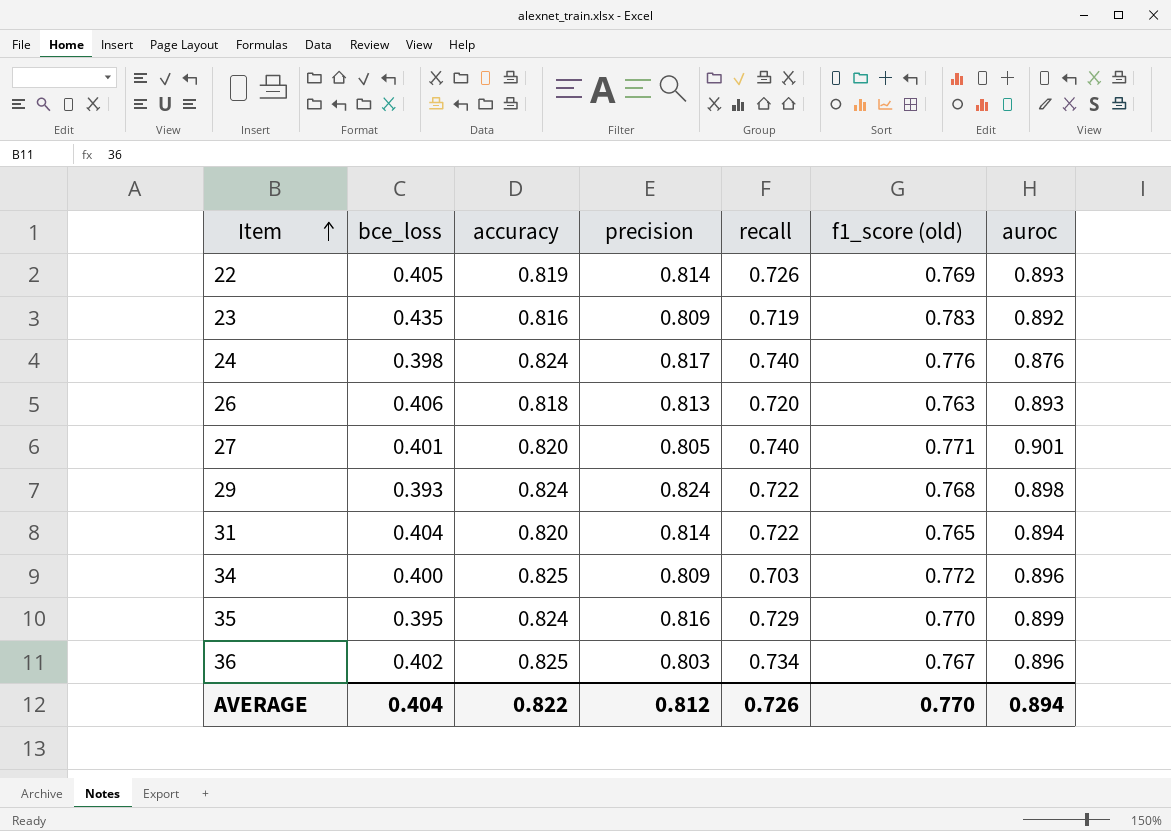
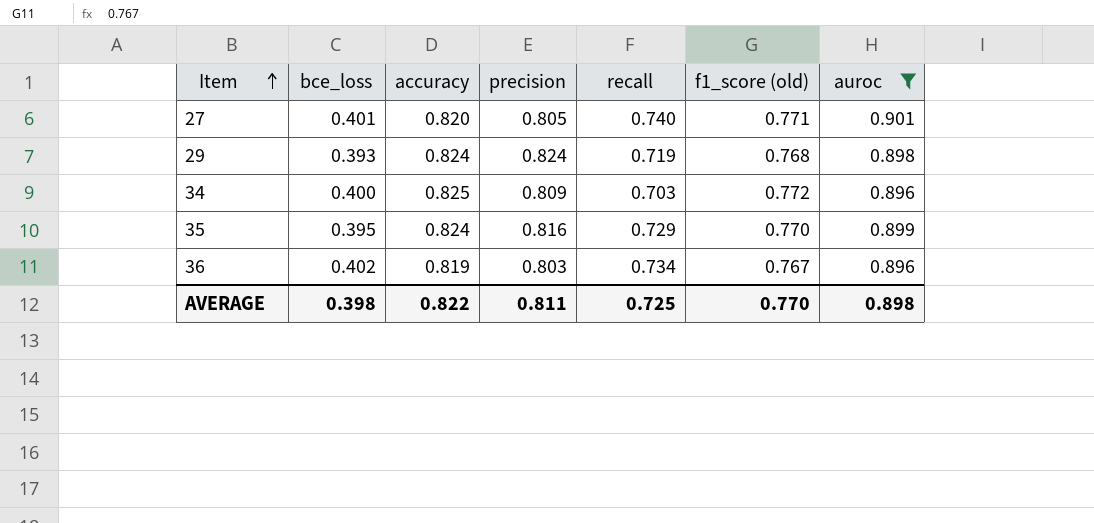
filter: none -> auroc >= 0.896
29 | recall: 0.722 -> 0.719
36 | accuracy: 0.825 -> 0.819
AVERAGE | bce_loss: 0.404 -> 0.398
AVERAGE | precision: 0.812 -> 0.811
AVERAGE | recall: 0.726 -> 0.725
AVERAGE | auroc: 0.894 -> 0.898

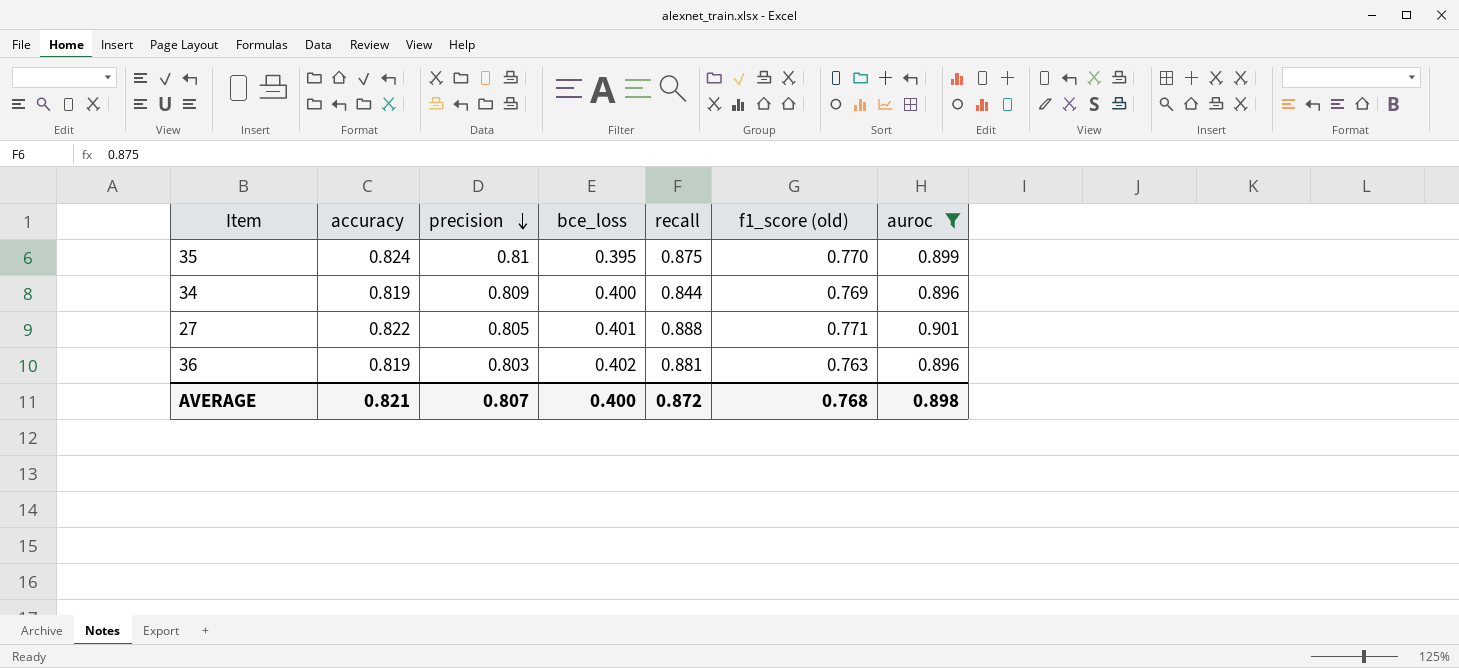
row order: Item ascending -> precision descending
column bce_loss | position: 2 -> 4
row 29: 0.393 | 0.824 | 0.824 | 0.719 | 0.768 | 0.898 -> none
35 | precision: 0.816 -> 0.81
35 | recall: 0.729 -> 0.875
34 | accuracy: 0.825 -> 0.819
34 | recall: 0.703 -> 0.844
34 | f1_score (old): 0.772 -> 0.769
27 | accuracy: 0.820 -> 0.822
27 | recall: 0.740 -> 0.888
36 | recall: 0.734 -> 0.881
36 | f1_score (old): 0.767 -> 0.763
AVERAGE | accuracy: 0.822 -> 0.821
AVERAGE | precision: 0.811 -> 0.807
AVERAGE | bce_loss: 0.398 -> 0.400
AVERAGE | recall: 0.725 -> 0.872
AVERAGE | f1_score (old): 0.770 -> 0.768

